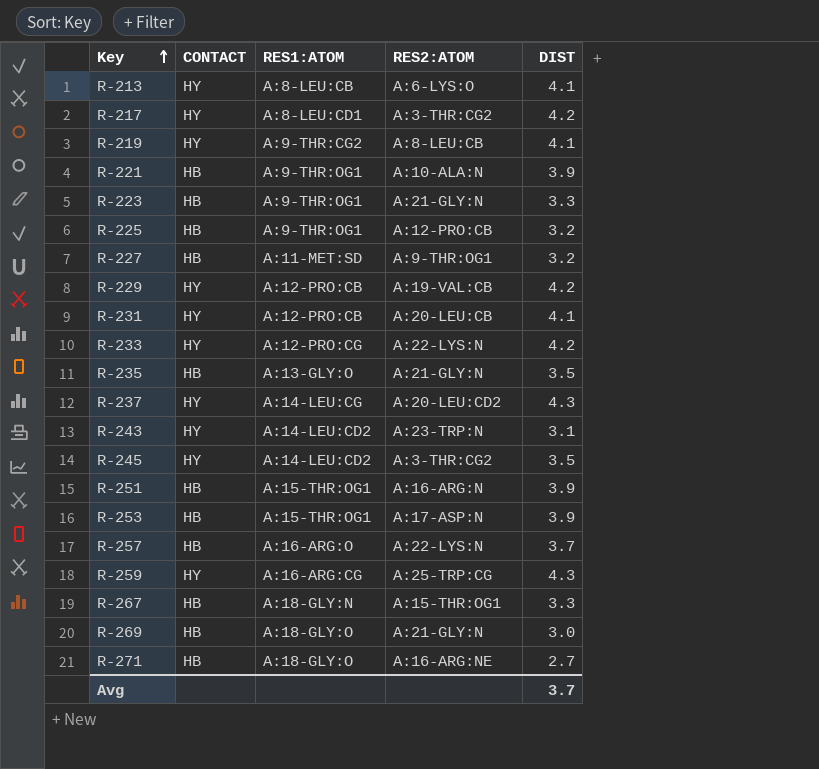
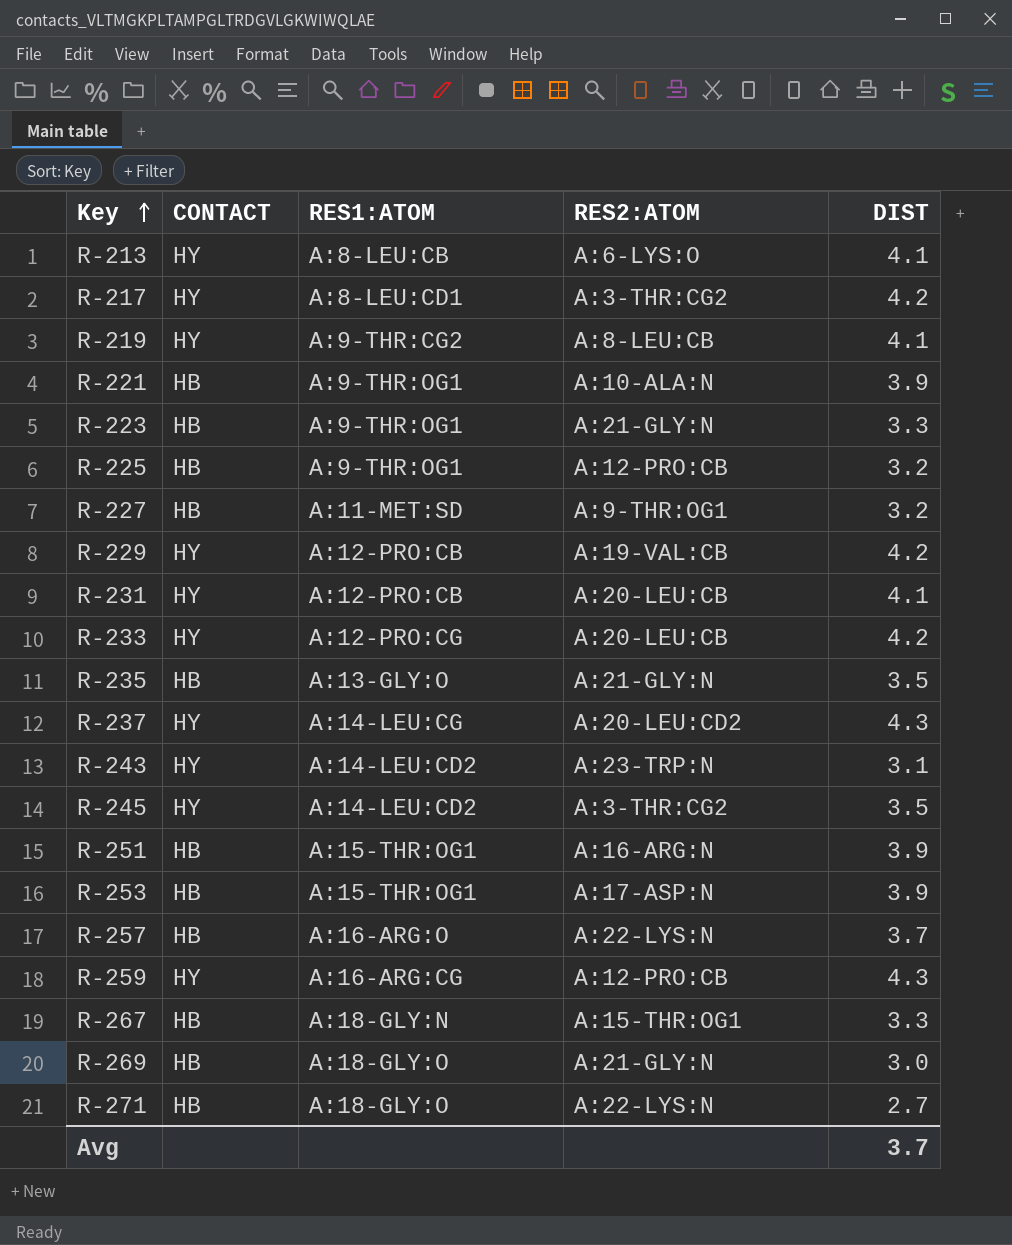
R-233 | RES2:ATOM: A:22-LYS:N -> A:20-LEU:CB
R-259 | RES2:ATOM: A:25-TRP:CG -> A:12-PRO:CB
R-271 | RES2:ATOM: A:16-ARG:NE -> A:22-LYS:N

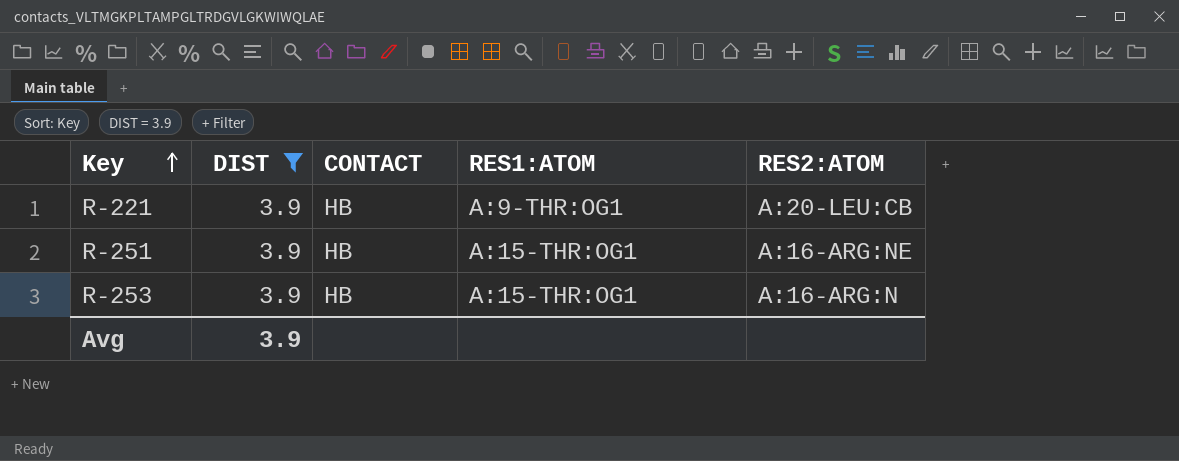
filter: none -> DIST = 3.9
column DIST | position: 5 -> 2
R-221 | RES2:ATOM: A:10-ALA:N -> A:20-LEU:CB
R-251 | RES2:ATOM: A:16-ARG:N -> A:16-ARG:NE
R-253 | RES2:ATOM: A:17-ASP:N -> A:16-ARG:N
Avg | DIST: 3.7 -> 3.9

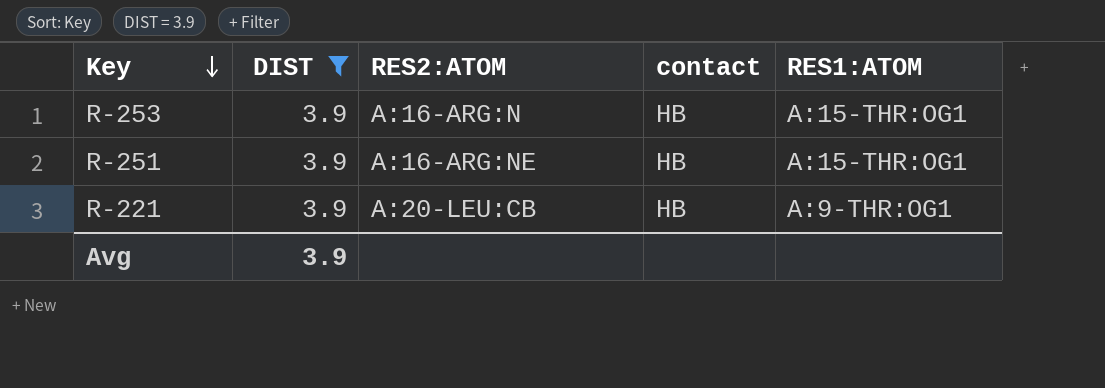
row order: Key ascending -> Key descending
column RES2:ATOM | position: 5 -> 3
column name: CONTACT -> contact

